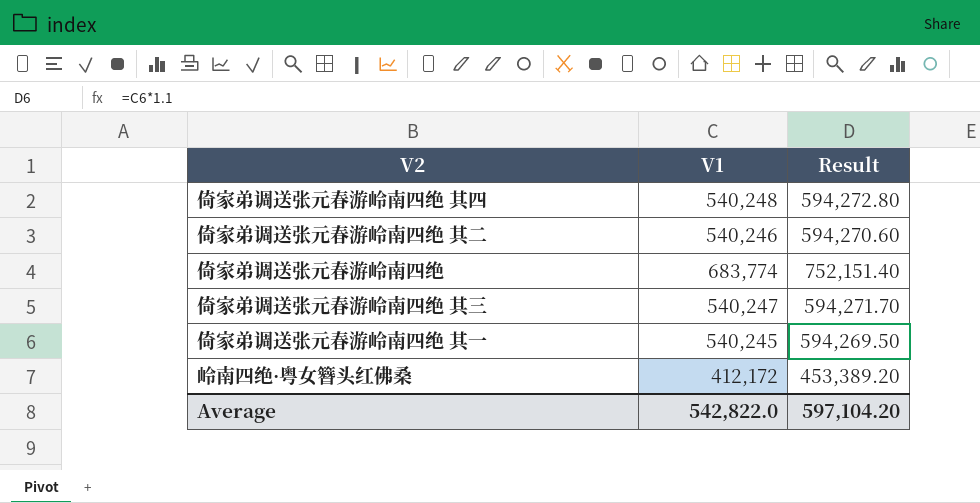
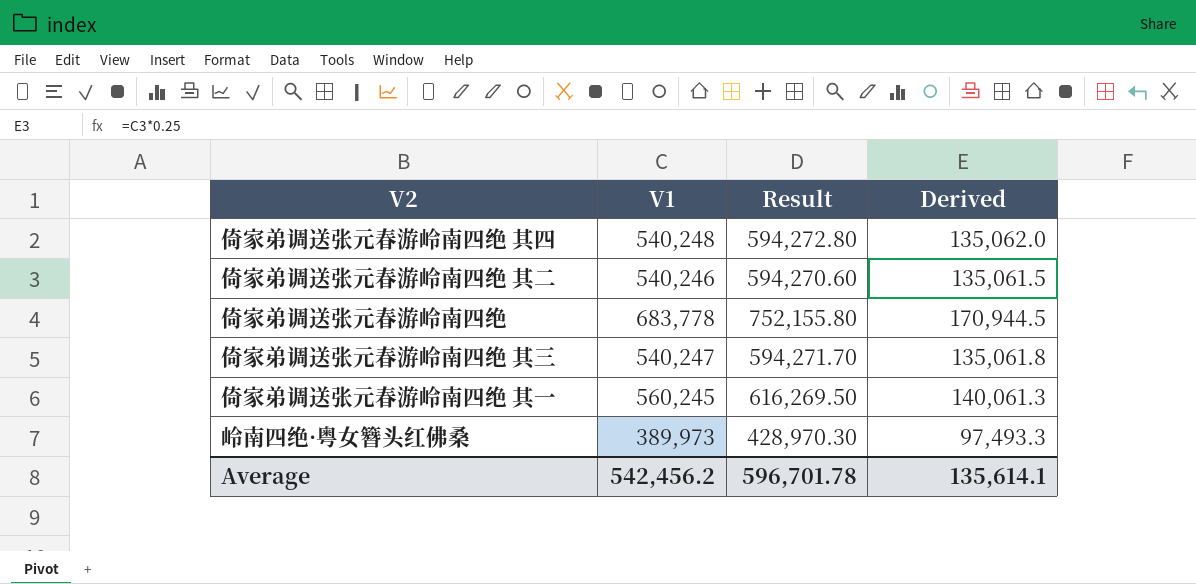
column Derived | formula: none -> [V1] * 0.25
倚家弟调送张元春游岭南四绝 | V1: 683,774 -> 683,778
倚家弟调送张元春游岭南四绝 | Result: 752,151.40 -> 752,155.80
倚家弟调送张元春游岭南四绝 其一 | V1: 540,245 -> 560,245
倚家弟调送张元春游岭南四绝 其一 | Result: 594,269.50 -> 616,269.50
岭南四绝·粤女簪头红佛桑 | V1: 412,172 -> 389,973
岭南四绝·粤女簪头红佛桑 | Result: 453,389.20 -> 428,970.30
Average | V1: 542,822.0 -> 542,456.2
Average | Result: 597,104.20 -> 596,701.78

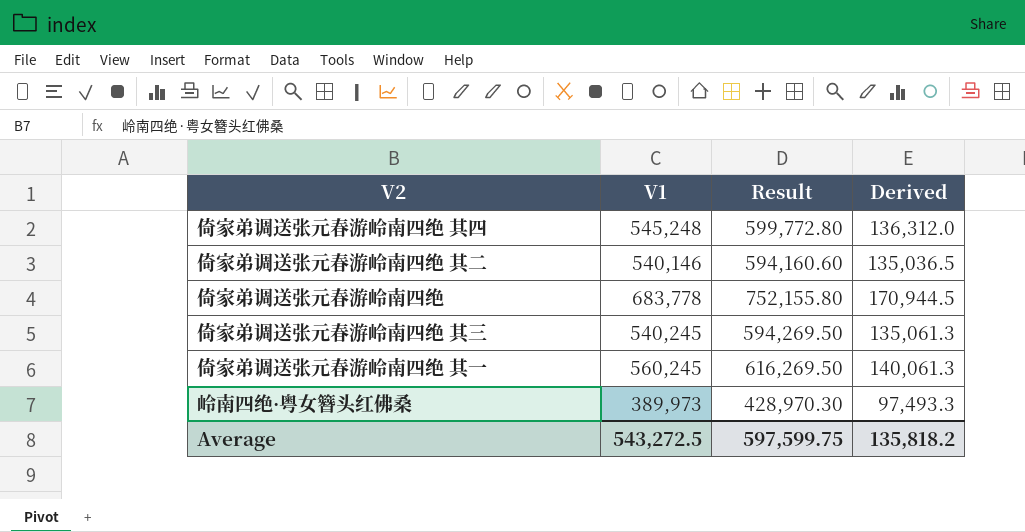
倚家弟调送张元春游岭南四绝 其四 | V1: 540,248 -> 545,248
倚家弟调送张元春游岭南四绝 其四 | Result: 594,272.80 -> 599,772.80
倚家弟调送张元春游岭南四绝 其四 | Derived: 135,062.0 -> 136,312.0
倚家弟调送张元春游岭南四绝 其二 | V1: 540,246 -> 540,146
倚家弟调送张元春游岭南四绝 其二 | Result: 594,270.60 -> 594,160.60
倚家弟调送张元春游岭南四绝 其二 | Derived: 135,061.5 -> 135,036.5
倚家弟调送张元春游岭南四绝 其三 | V1: 540,247 -> 540,245
倚家弟调送张元春游岭南四绝 其三 | Result: 594,271.70 -> 594,269.50
倚家弟调送张元春游岭南四绝 其三 | Derived: 135,061.8 -> 135,061.3
Average | V1: 542,456.2 -> 543,272.5
Average | Result: 596,701.78 -> 597,599.75
Average | Derived: 135,614.1 -> 135,818.2

